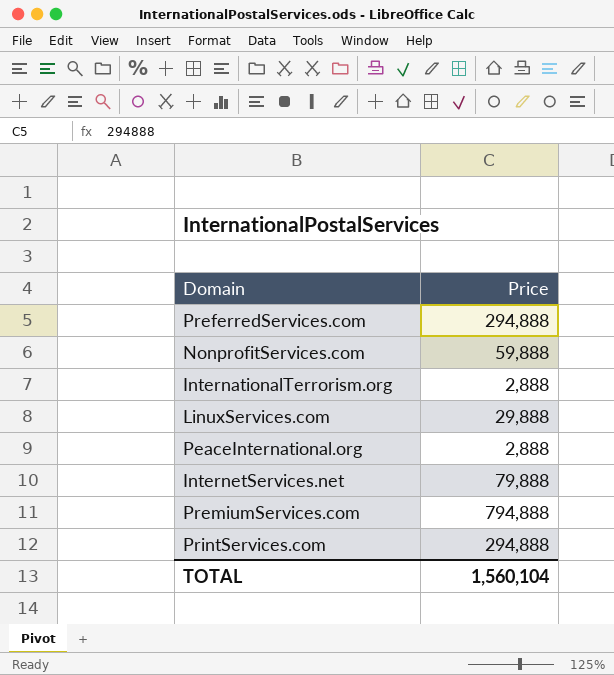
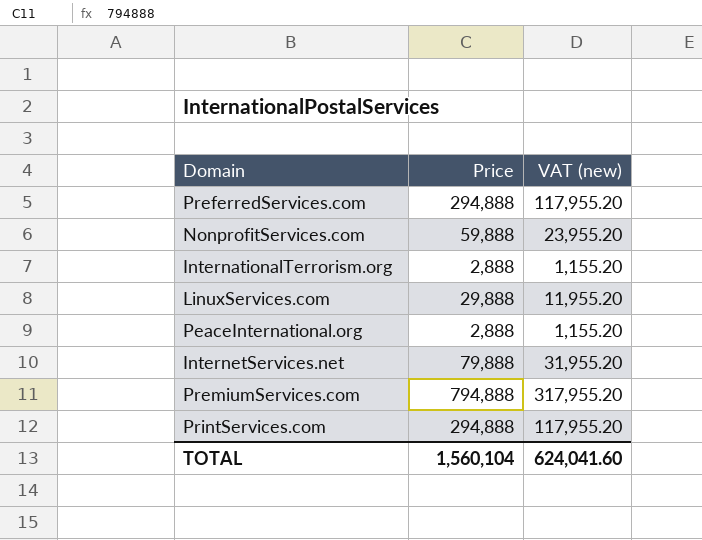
column VAT (new) | formula: none -> [Price] * 0.4

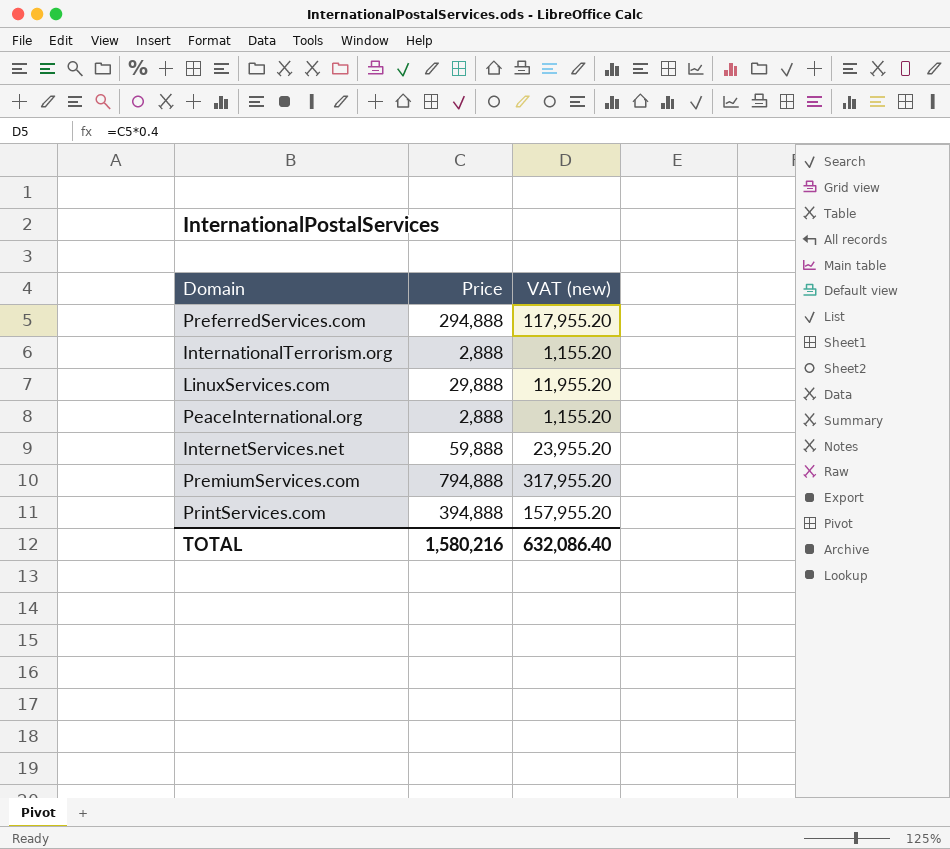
row NonprofitServices.com: 59,888 | 23,955.20 -> none
InternetServices.net | Price: 79,888 -> 59,888
InternetServices.net | VAT (new): 31,955.20 -> 23,955.20
PrintServices.com | Price: 294,888 -> 394,888
PrintServices.com | VAT (new): 117,955.20 -> 157,955.20
TOTAL | Price: 1,560,104 -> 1,580,216
TOTAL | VAT (new): 624,041.60 -> 632,086.40

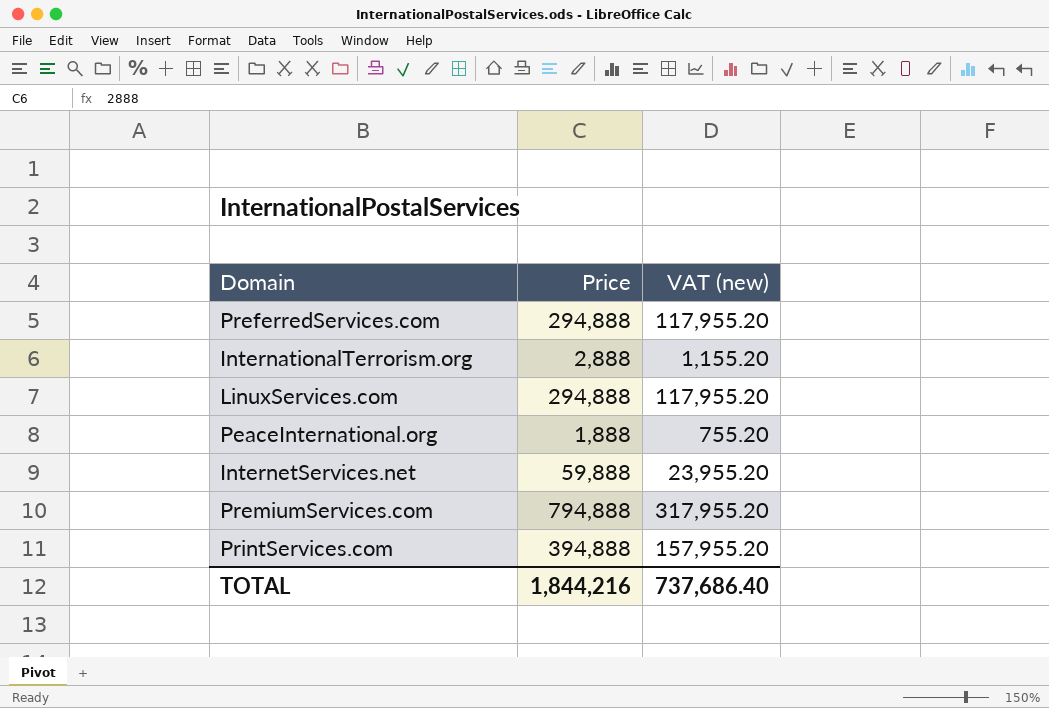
LinuxServices.com | Price: 29,888 -> 294,888
LinuxServices.com | VAT (new): 11,955.20 -> 117,955.20
PeaceInternational.org | Price: 2,888 -> 1,888
PeaceInternational.org | VAT (new): 1,155.20 -> 755.20
TOTAL | Price: 1,580,216 -> 1,844,216
TOTAL | VAT (new): 632,086.40 -> 737,686.40

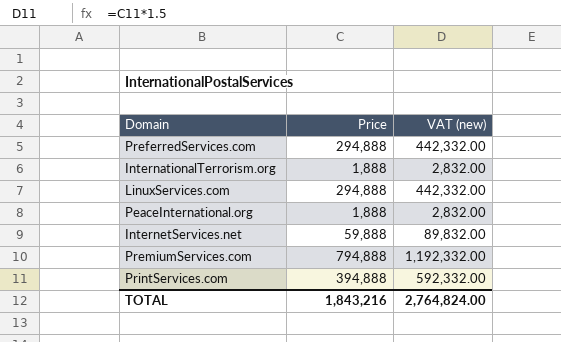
column VAT (new) | formula: [Price] * 0.4 -> [Price] * 1.5
InternationalTerrorism.org | Price: 2,888 -> 1,888
TOTAL | Price: 1,844,216 -> 1,843,216
TOTAL | VAT (new): 737,686.40 -> 2,764,824.00

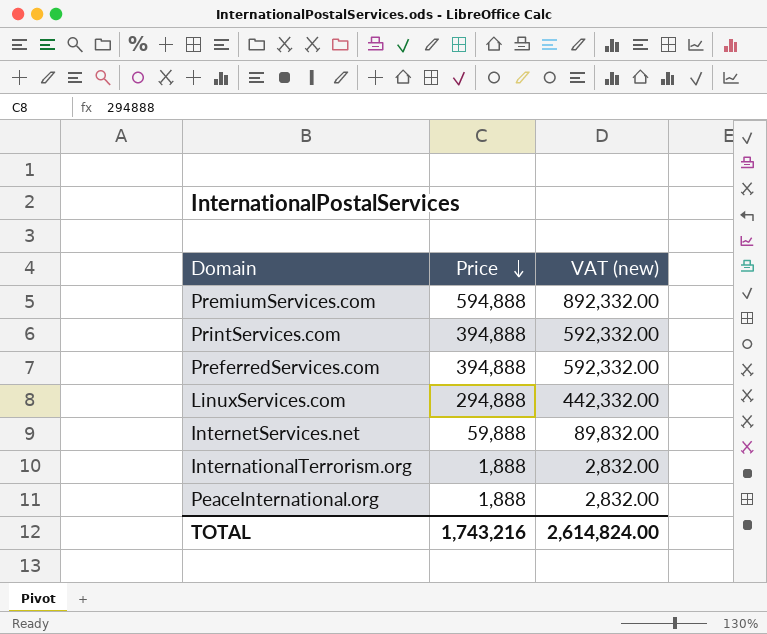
row order: none -> Price descending
PremiumServices.com | Price: 794,888 -> 594,888
PremiumServices.com | VAT (new): 1,192,332.00 -> 892,332.00
PreferredServices.com | Price: 294,888 -> 394,888
PreferredServices.com | VAT (new): 442,332.00 -> 592,332.00
TOTAL | Price: 1,843,216 -> 1,743,216
TOTAL | VAT (new): 2,764,824.00 -> 2,614,824.00

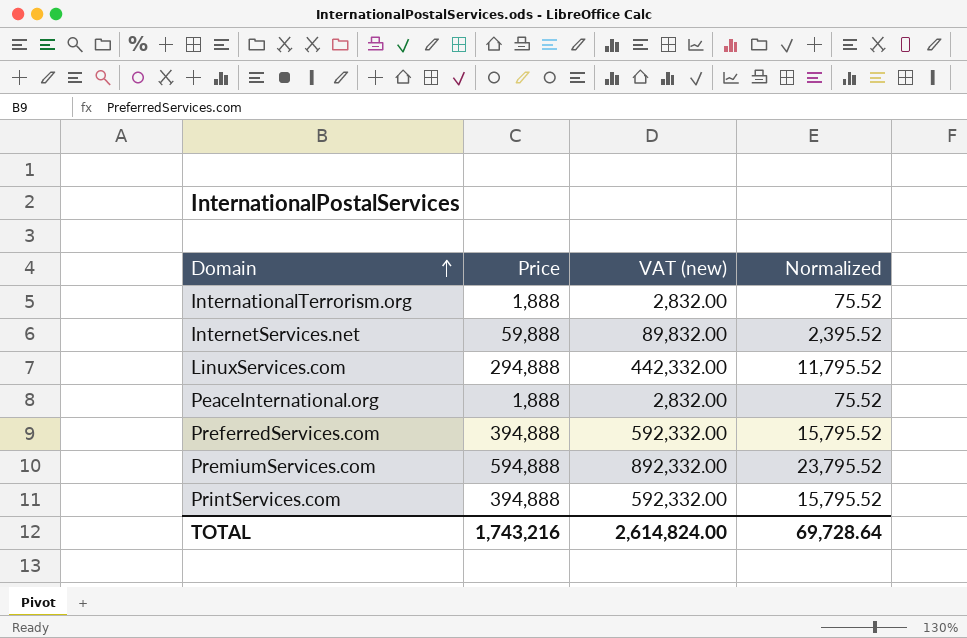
row order: Price descending -> Domain ascending
column Normalized | formula: none -> [Price] * 0.04

